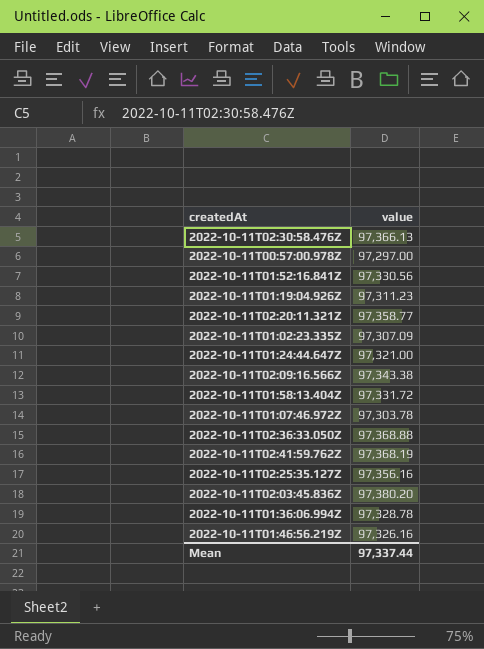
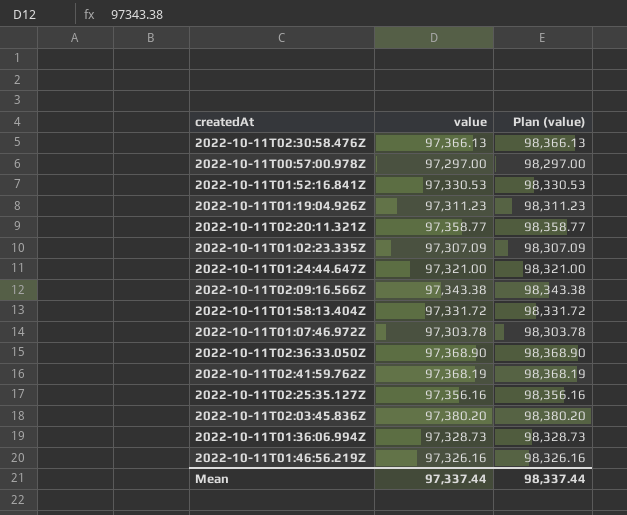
column Plan (value) | formula: none -> [value] + 1000
2022-10-11T01:52:16.841Z | value: 97,330.56 -> 97,330.53
2022-10-11T02:36:33.050Z | value: 97,368.88 -> 97,368.90
2022-10-11T01:36:06.994Z | value: 97,328.78 -> 97,328.73

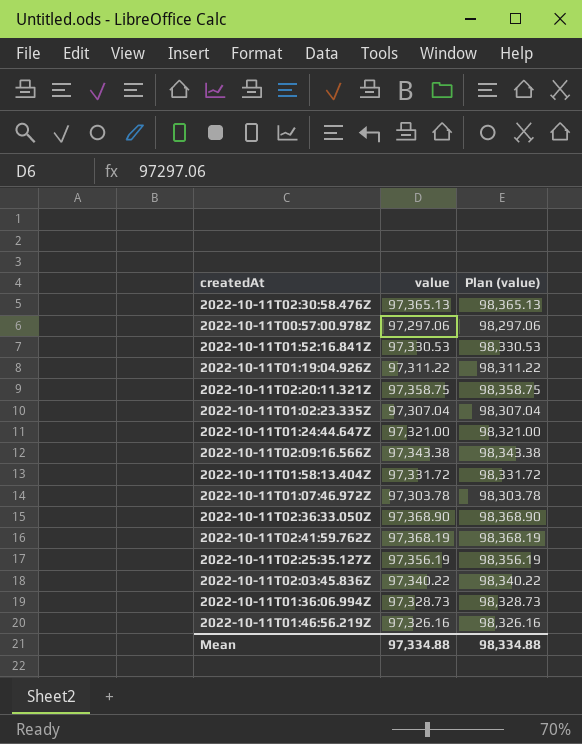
2022-10-11T02:30:58.476Z | value: 97,366.13 -> 97,365.13
2022-10-11T02:30:58.476Z | Plan (value): 98,366.13 -> 98,365.13
2022-10-11T00:57:00.978Z | value: 97,297.00 -> 97,297.06
2022-10-11T00:57:00.978Z | Plan (value): 98,297.00 -> 98,297.06
2022-10-11T01:19:04.926Z | value: 97,311.23 -> 97,311.22
2022-10-11T01:19:04.926Z | Plan (value): 98,311.23 -> 98,311.22
2022-10-11T02:20:11.321Z | value: 97,358.77 -> 97,358.75
2022-10-11T02:20:11.321Z | Plan (value): 98,358.77 -> 98,358.75
2022-10-11T01:02:23.335Z | value: 97,307.09 -> 97,307.04
2022-10-11T01:02:23.335Z | Plan (value): 98,307.09 -> 98,307.04
2022-10-11T02:25:35.127Z | value: 97,356.16 -> 97,356.19
2022-10-11T02:25:35.127Z | Plan (value): 98,356.16 -> 98,356.19
2022-10-11T02:03:45.836Z | value: 97,380.20 -> 97,340.22
2022-10-11T02:03:45.836Z | Plan (value): 98,380.20 -> 98,340.22
Mean | value: 97,337.44 -> 97,334.88
Mean | Plan (value): 98,337.44 -> 98,334.88

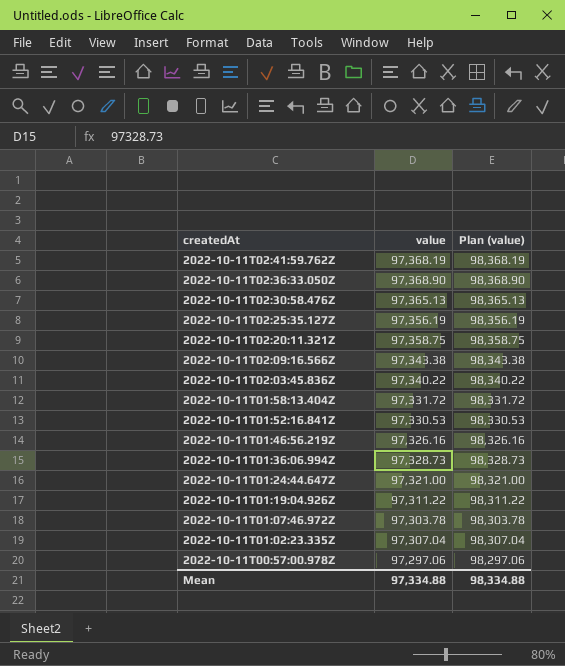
row order: none -> createdAt descending

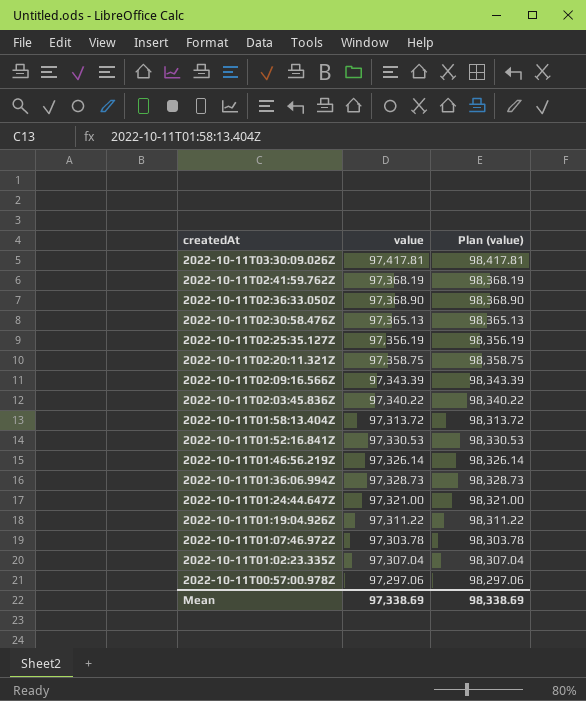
row 2022-10-11T03:30:09.026Z: none -> 97,417.81 | 98,417.81
2022-10-11T02:09:16.566Z | value: 97,343.38 -> 97,343.39
2022-10-11T02:09:16.566Z | Plan (value): 98,343.38 -> 98,343.39
2022-10-11T01:58:13.404Z | value: 97,331.72 -> 97,313.72
2022-10-11T01:58:13.404Z | Plan (value): 98,331.72 -> 98,313.72
2022-10-11T01:46:56.219Z | value: 97,326.16 -> 97,326.14
2022-10-11T01:46:56.219Z | Plan (value): 98,326.16 -> 98,326.14
Mean | value: 97,334.88 -> 97,338.69
Mean | Plan (value): 98,334.88 -> 98,338.69

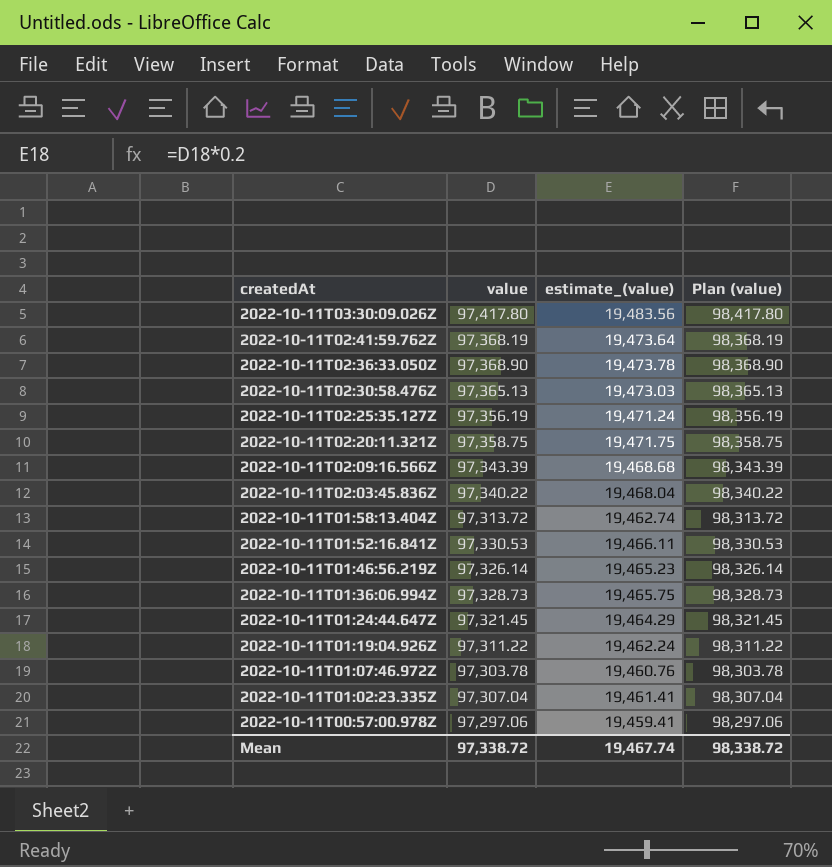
column estimate_(value) | formula: none -> [value] * 0.2
2022-10-11T03:30:09.026Z | value: 97,417.81 -> 97,417.80
2022-10-11T03:30:09.026Z | Plan (value): 98,417.81 -> 98,417.80
2022-10-11T01:24:44.647Z | value: 97,321.00 -> 97,321.45
2022-10-11T01:24:44.647Z | Plan (value): 98,321.00 -> 98,321.45
Mean | value: 97,338.69 -> 97,338.72
Mean | Plan (value): 98,338.69 -> 98,338.72

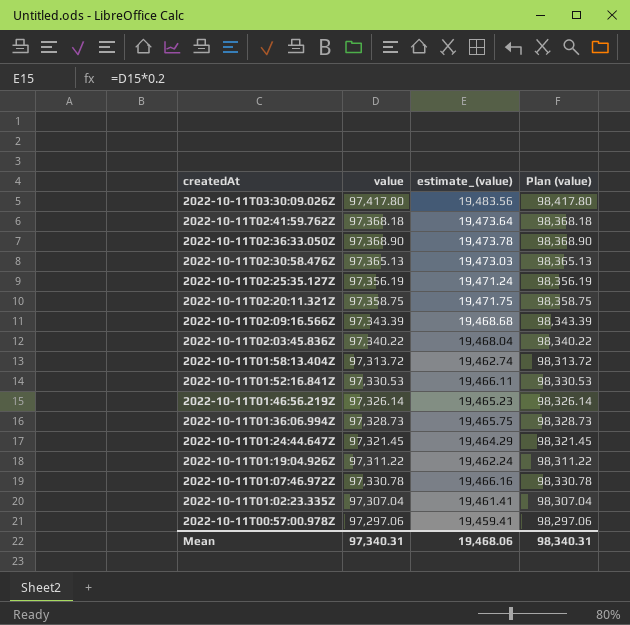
2022-10-11T02:41:59.762Z | value: 97,368.19 -> 97,368.18
2022-10-11T02:41:59.762Z | Plan (value): 98,368.19 -> 98,368.18
2022-10-11T01:07:46.972Z | value: 97,303.78 -> 97,330.78
2022-10-11T01:07:46.972Z | estimate_(value): 19,460.76 -> 19,466.16
2022-10-11T01:07:46.972Z | Plan (value): 98,303.78 -> 98,330.78
Mean | value: 97,338.72 -> 97,340.31
Mean | estimate_(value): 19,467.74 -> 19,468.06
Mean | Plan (value): 98,338.72 -> 98,340.31

